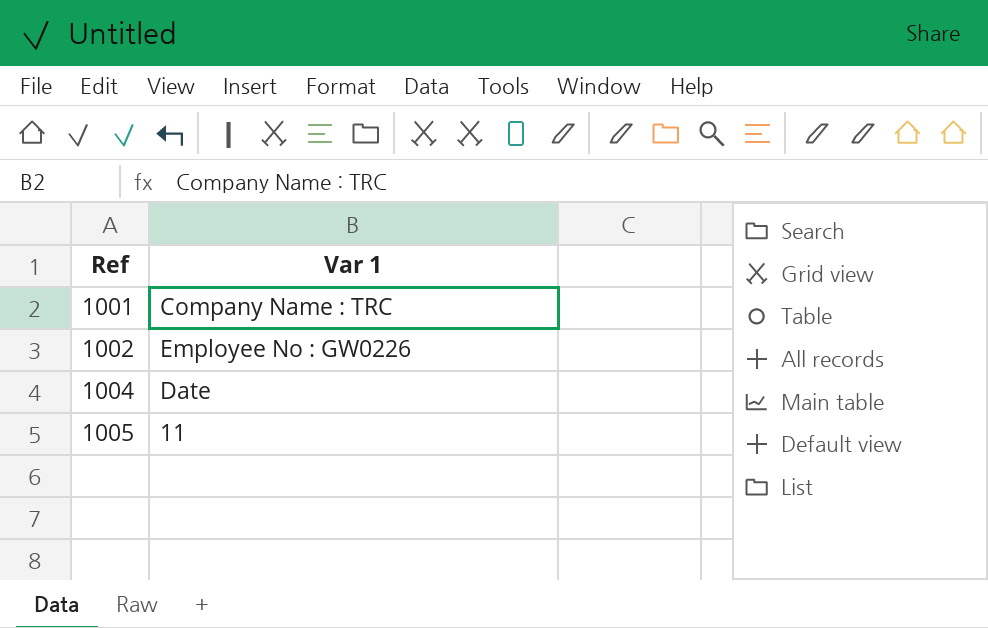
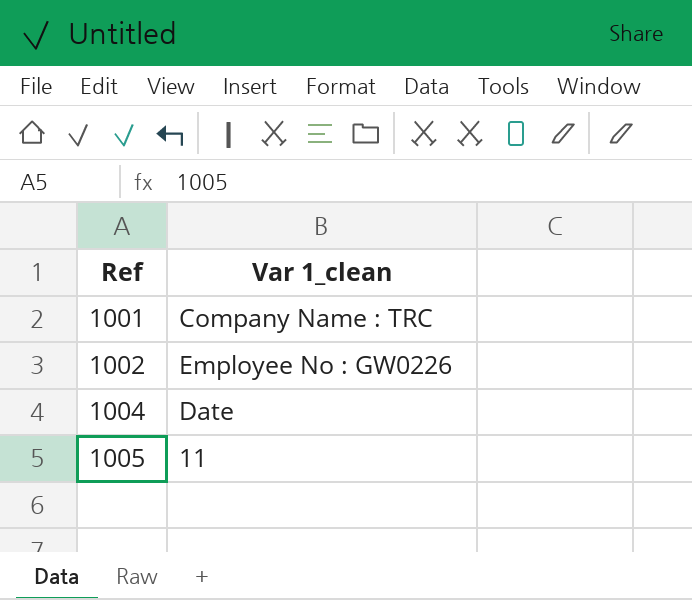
column name: Var 1 -> Var 1_clean

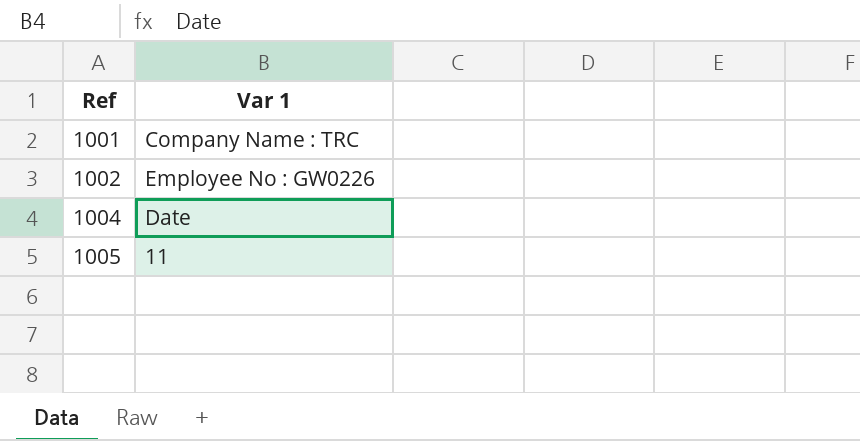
column name: Var 1_clean -> Var 1

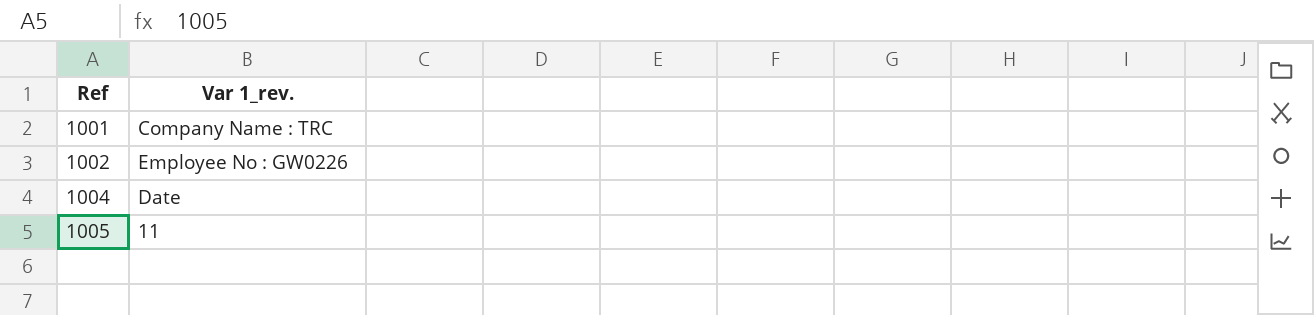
column name: Var 1 -> Var 1_rev.

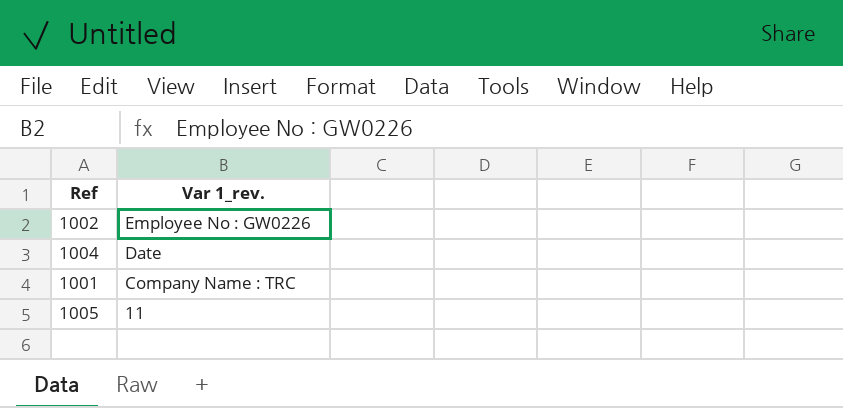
row order: Ref ascending -> Var 1_rev. descending

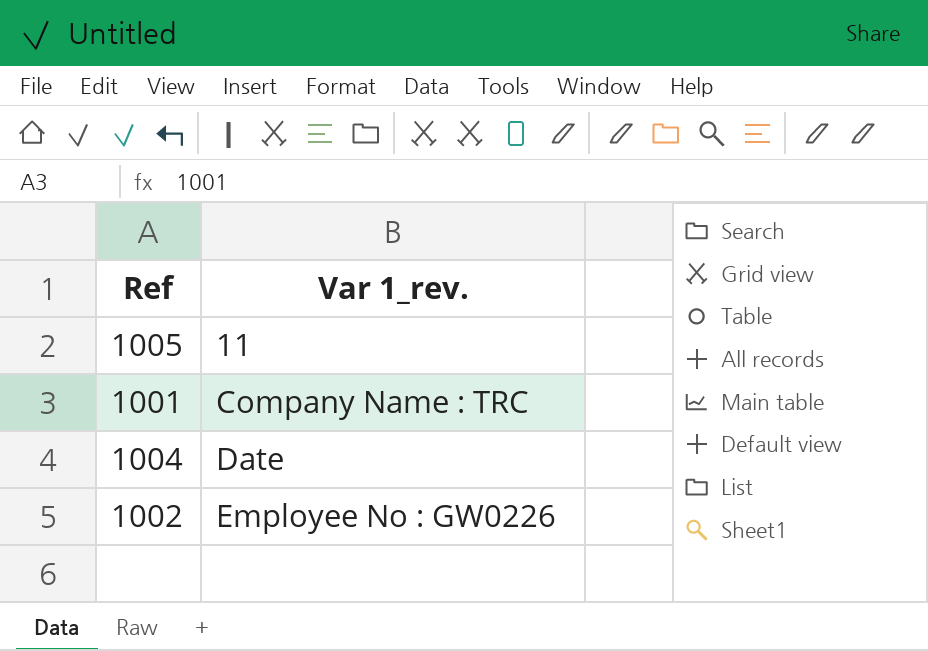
row order: Var 1_rev. descending -> Var 1_rev. ascending

